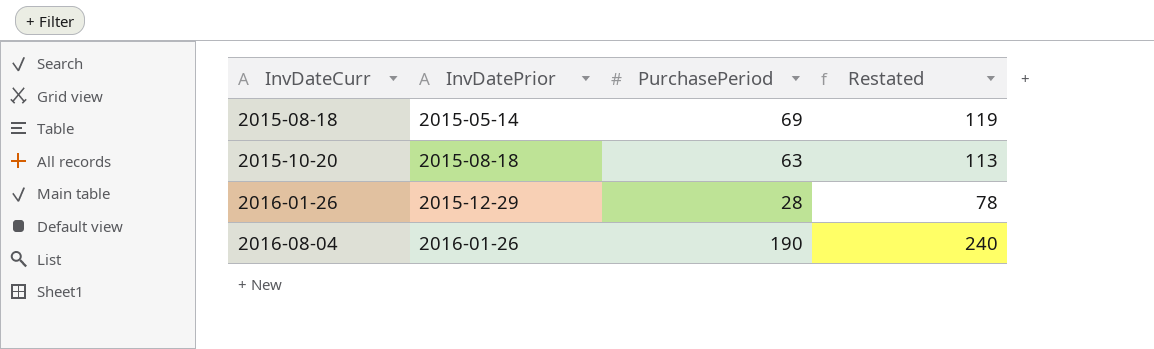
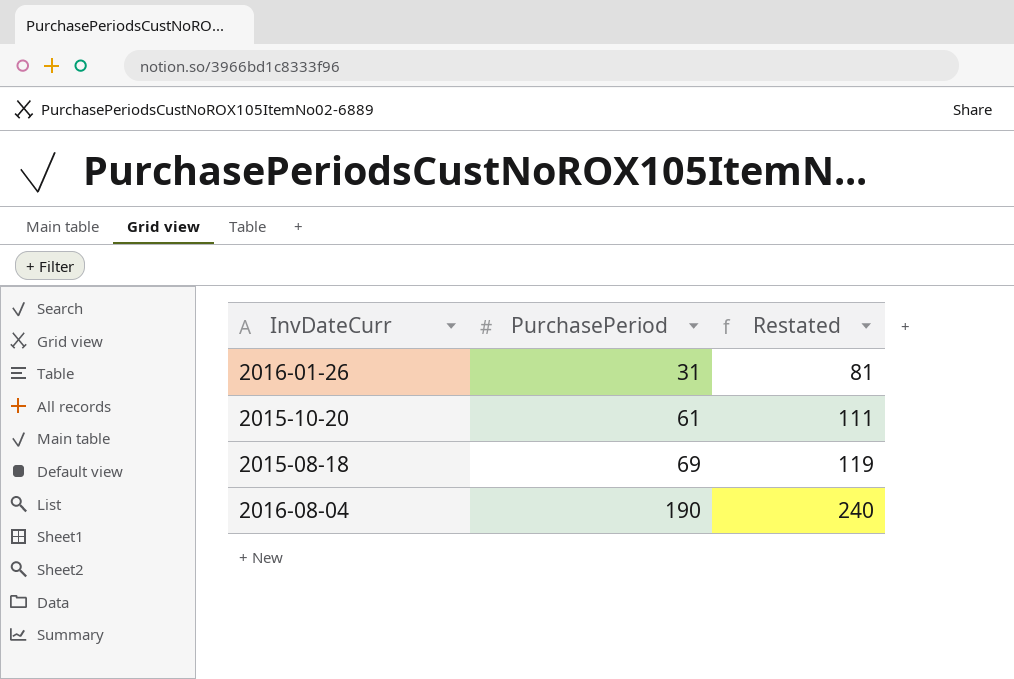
row order: InvDateCurr ascending -> PurchasePeriod ascending
column InvDatePrior | position: 2 -> none
2016-01-26 | PurchasePeriod: 28 -> 31
2016-01-26 | Restated: 78 -> 81
2015-10-20 | PurchasePeriod: 63 -> 61
2015-10-20 | Restated: 113 -> 111

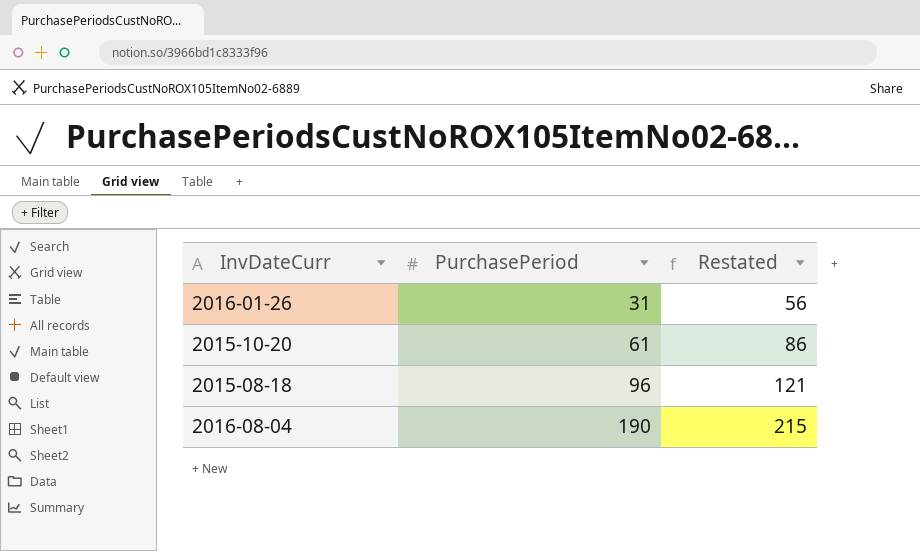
column Restated | formula: [PurchasePeriod] + 50 -> [PurchasePeriod] + 25
2015-08-18 | PurchasePeriod: 69 -> 96

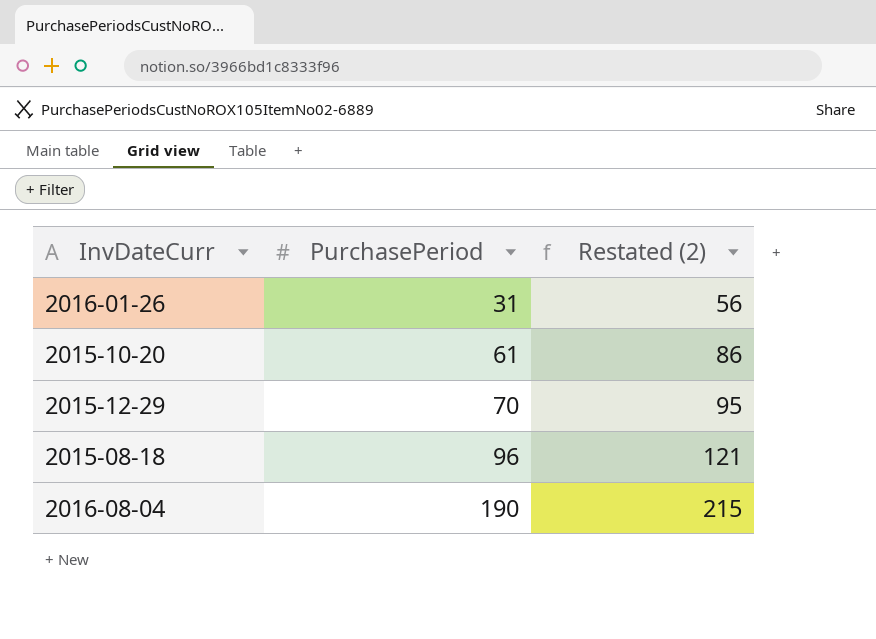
column name: Restated -> Restated (2)
row 2015-12-29: none -> 70 | 95

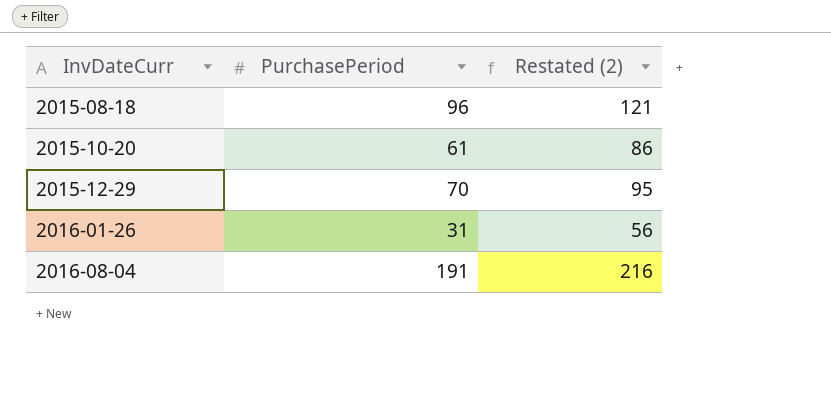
row order: PurchasePeriod ascending -> InvDateCurr ascending
2016-08-04 | PurchasePeriod: 190 -> 191
2016-08-04 | Restated (2): 215 -> 216

